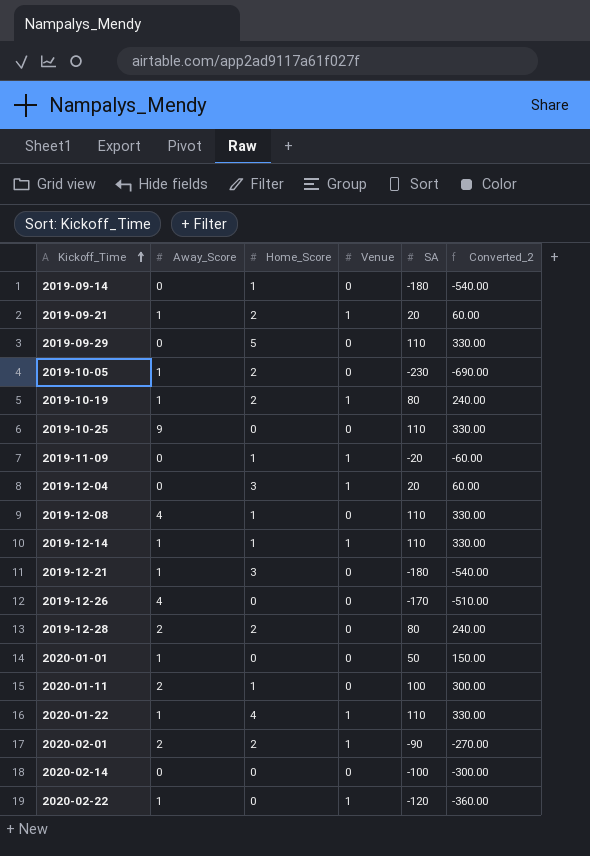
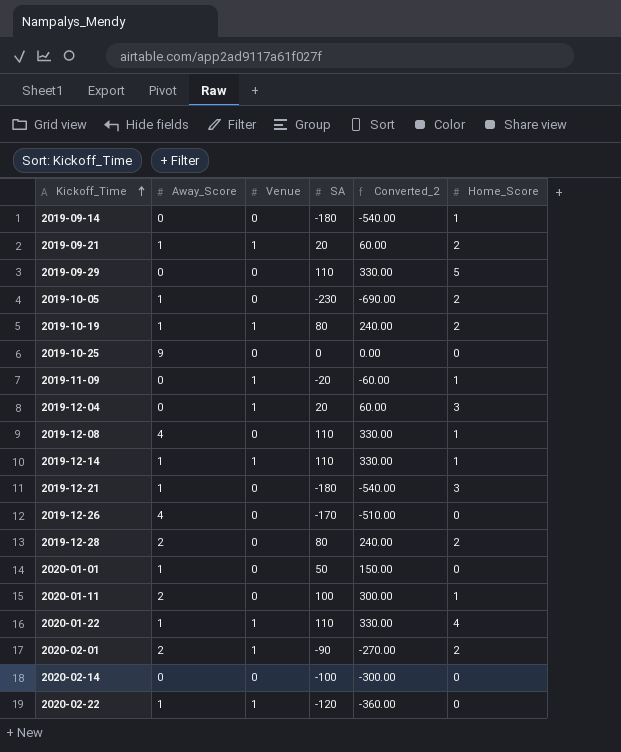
column Home_Score | position: 3 -> 6
2019-10-25 | SA: 110 -> 0
2019-10-25 | Converted_2: 330.00 -> 0.00

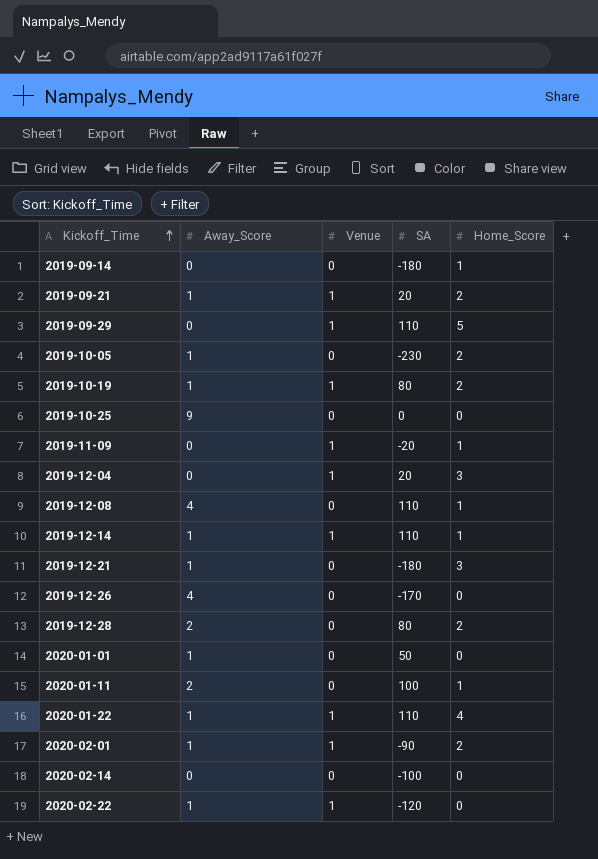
column Converted_2 | formula: [SA] * 3 -> none
2019-09-29 | Venue: 0 -> 1
2020-02-01 | Away_Score: 2 -> 1

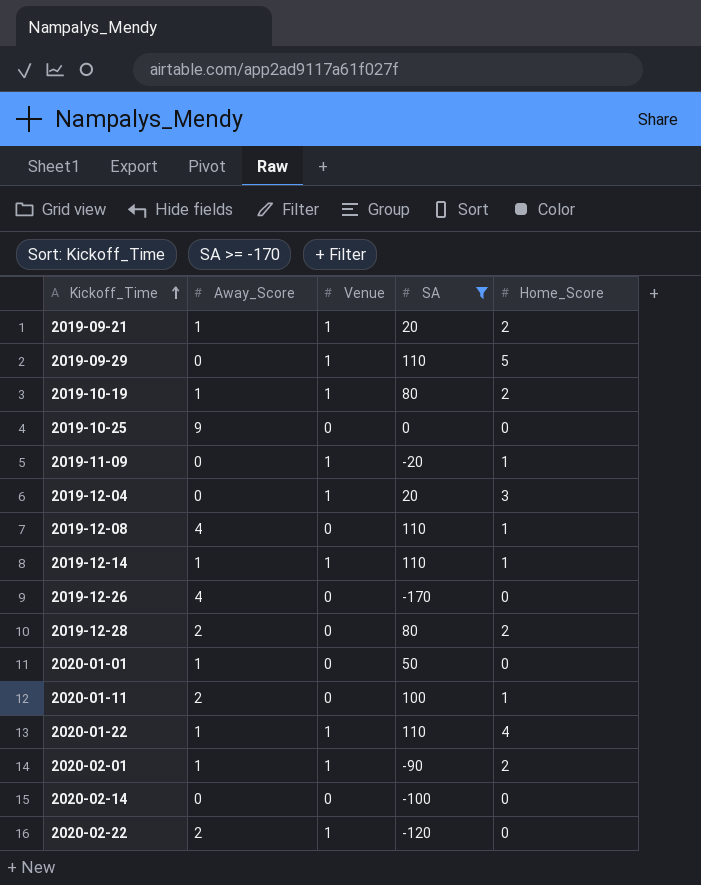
filter: none -> SA >= -170
2020-02-22 | Away_Score: 1 -> 2

